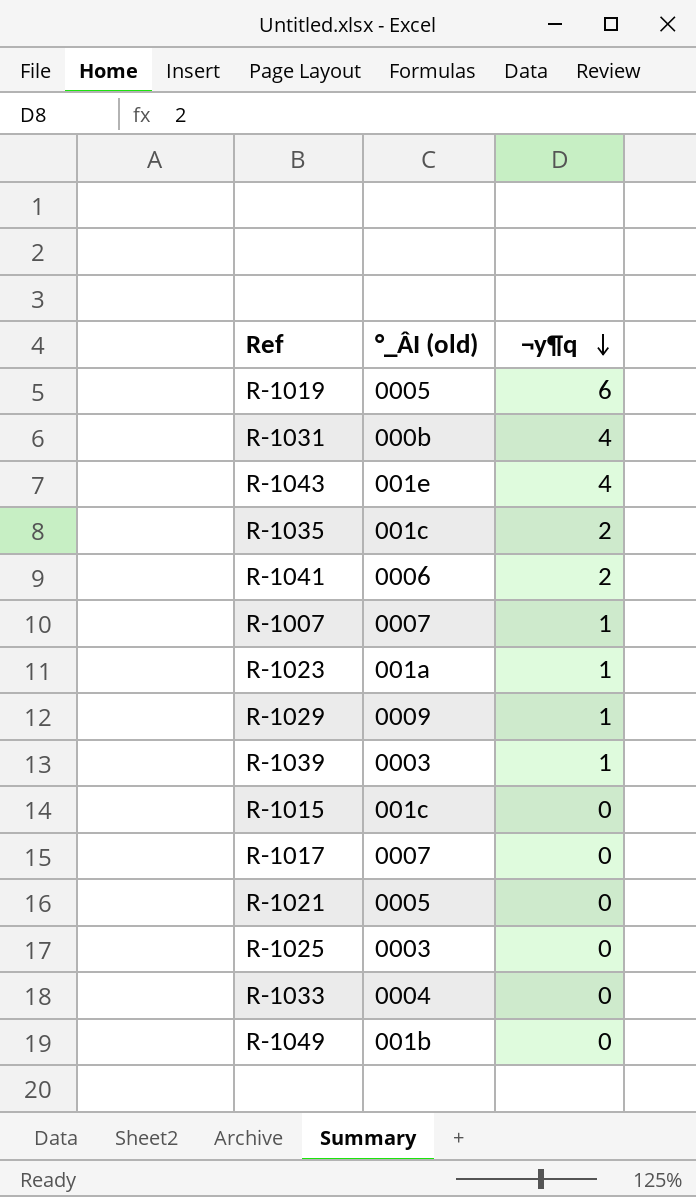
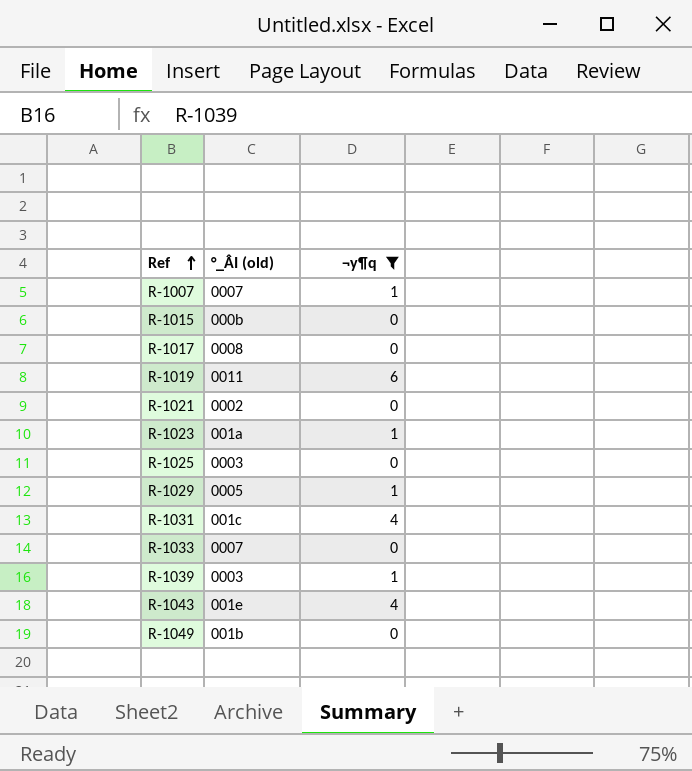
filter: none -> ¬y¶q != 2
row order: ¬y¶q descending -> Ref ascending
R-1015 | °_ÂI (old): 001c -> 000b
R-1017 | °_ÂI (old): 0007 -> 0008
R-1019 | °_ÂI (old): 0005 -> 0011
R-1021 | °_ÂI (old): 0005 -> 0002
R-1029 | °_ÂI (old): 0009 -> 0005
R-1031 | °_ÂI (old): 000b -> 001c
R-1033 | °_ÂI (old): 0004 -> 0007

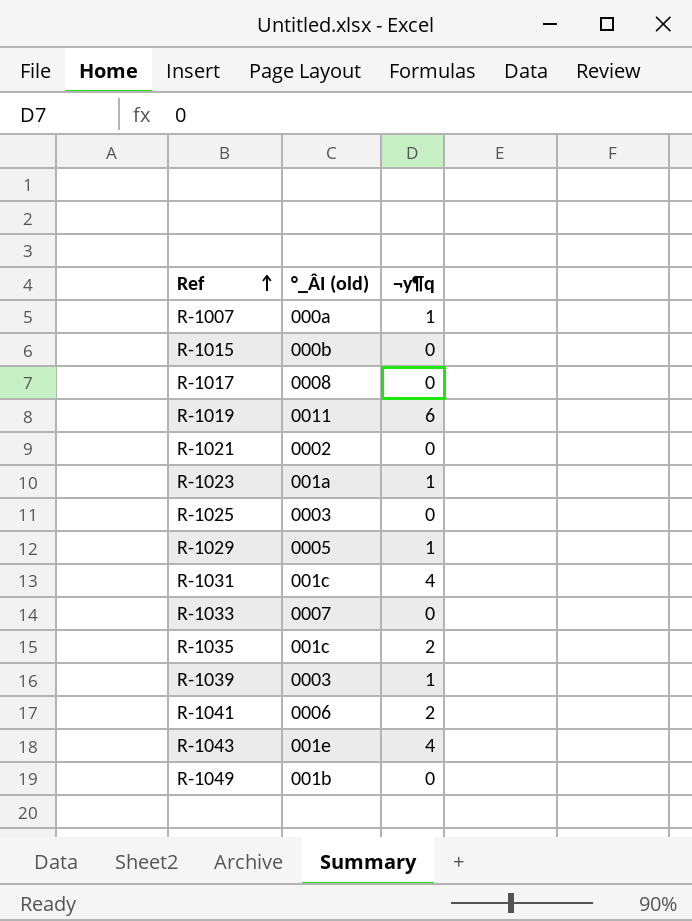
filter: ¬y¶q != 2 -> none
R-1007 | °_ÂI (old): 0007 -> 000a

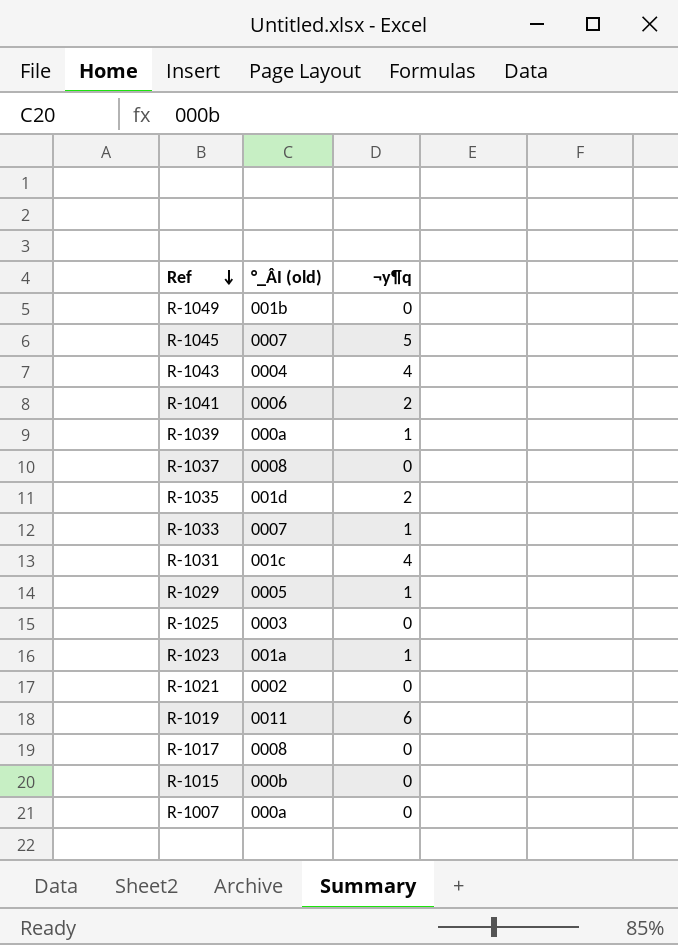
row order: Ref ascending -> Ref descending
row R-1045: none -> 0007 | 5
R-1043 | °_ÂI (old): 001e -> 0004
R-1039 | °_ÂI (old): 0003 -> 000a
row R-1037: none -> 0008 | 0
R-1035 | °_ÂI (old): 001c -> 001d
R-1033 | ¬y¶q: 0 -> 1
R-1007 | ¬y¶q: 1 -> 0

